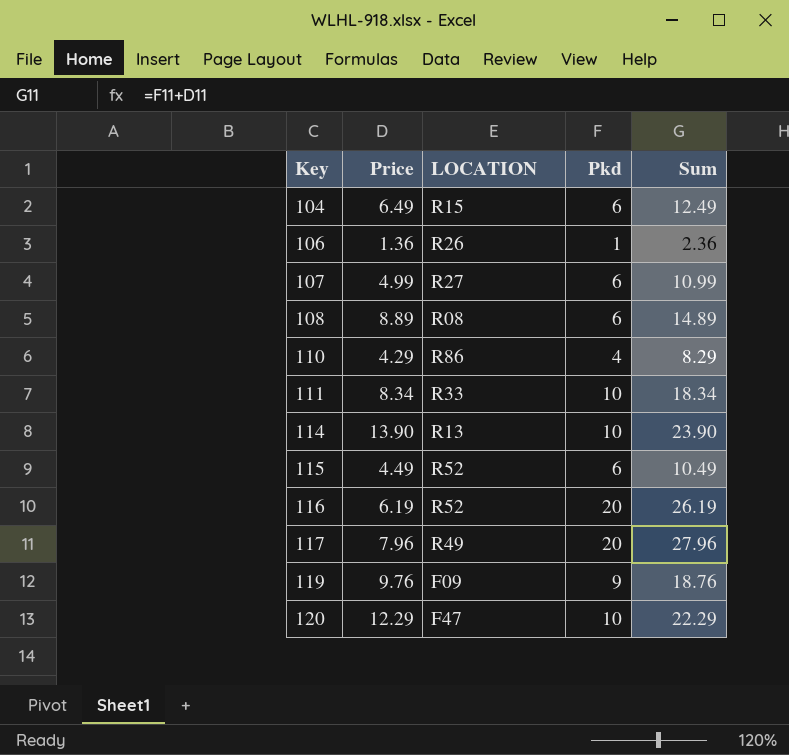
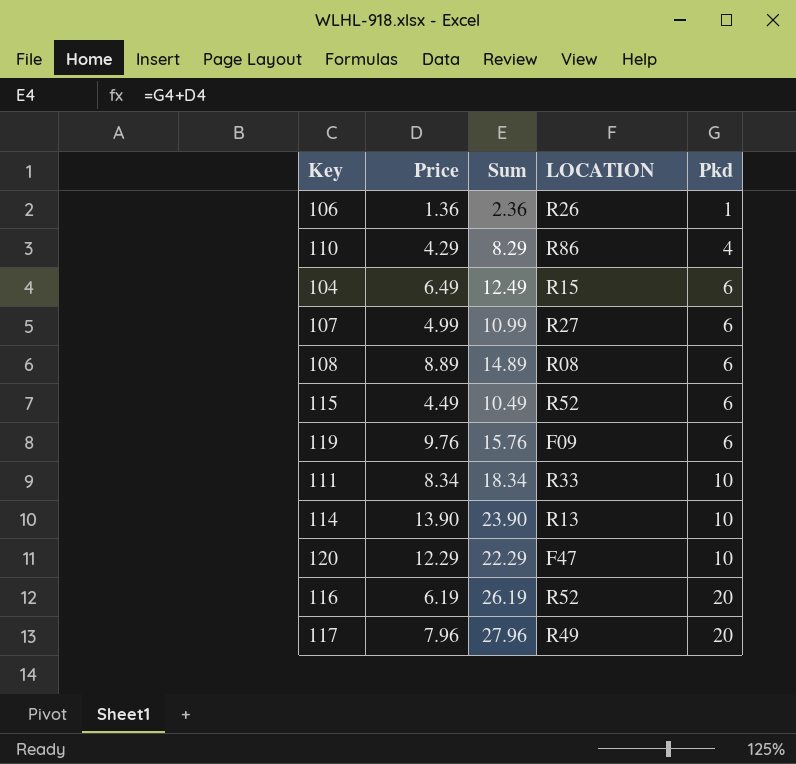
row order: Key ascending -> Pkd ascending
column Sum | position: 5 -> 3
119 | Sum: 18.76 -> 15.76
119 | Pkd: 9 -> 6

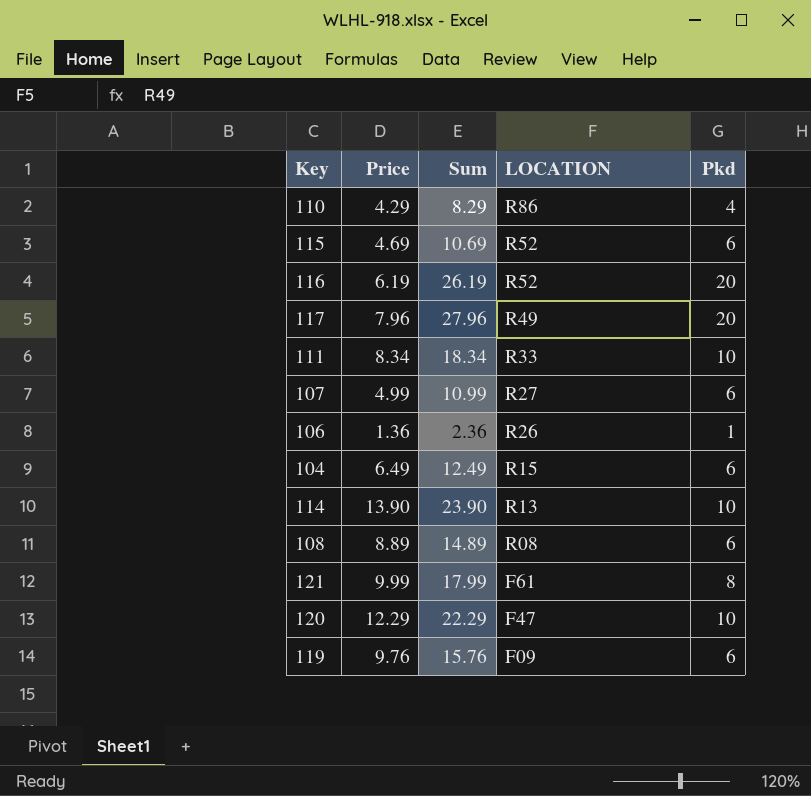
row order: Pkd ascending -> LOCATION descending
115 | Price: 4.49 -> 4.69
115 | Sum: 10.49 -> 10.69
row 121: none -> 9.99 | 17.99 | F61 | 8

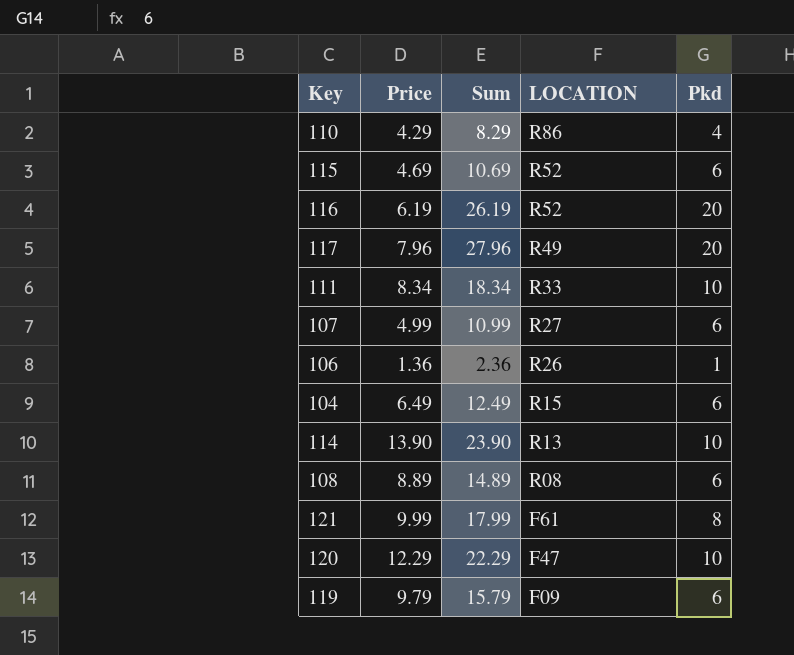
119 | Price: 9.76 -> 9.79
119 | Sum: 15.76 -> 15.79

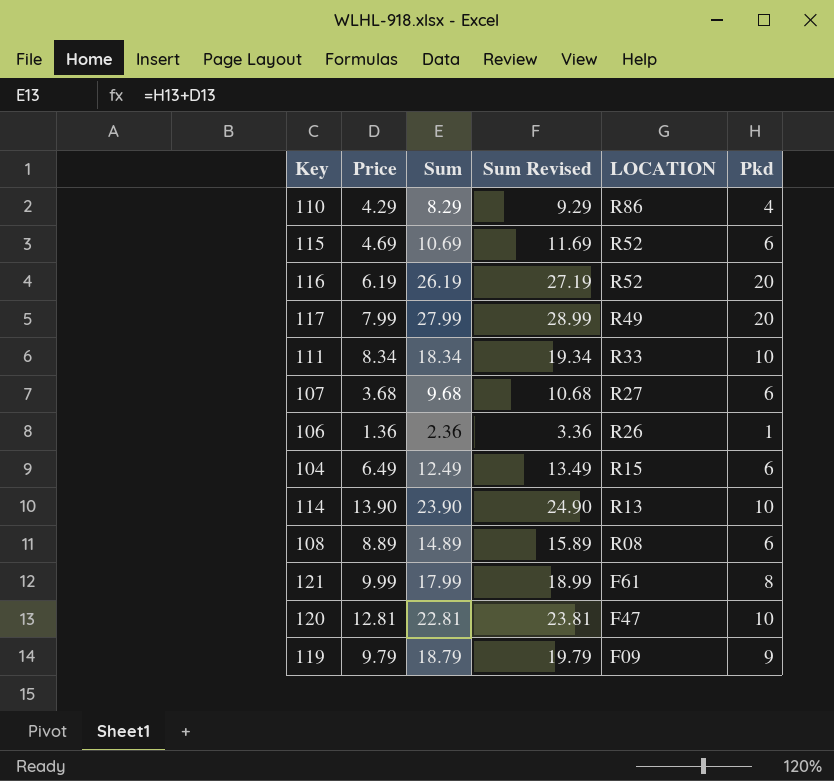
column Sum Revised | formula: none -> [Sum] + 1
117 | Price: 7.96 -> 7.99
117 | Sum: 27.96 -> 27.99
107 | Price: 4.99 -> 3.68
107 | Sum: 10.99 -> 9.68
120 | Price: 12.29 -> 12.81
120 | Sum: 22.29 -> 22.81
119 | Sum: 15.79 -> 18.79
119 | Pkd: 6 -> 9

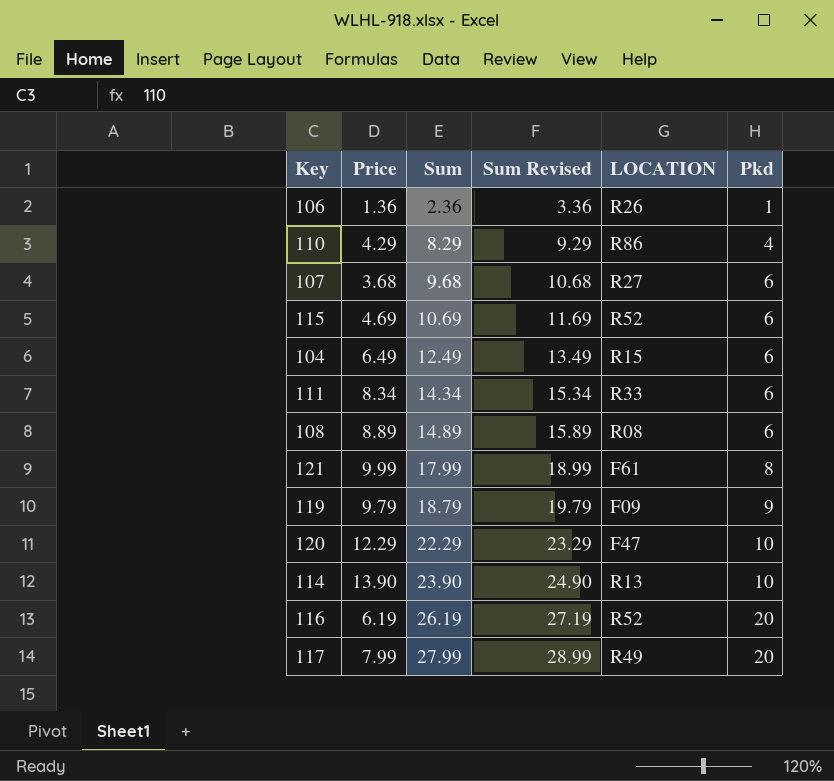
row order: LOCATION descending -> Sum ascending
111 | Sum: 18.34 -> 14.34
111 | Sum Revised: 19.34 -> 15.34
111 | Pkd: 10 -> 6
120 | Price: 12.81 -> 12.29
120 | Sum: 22.81 -> 22.29
120 | Sum Revised: 23.81 -> 23.29

